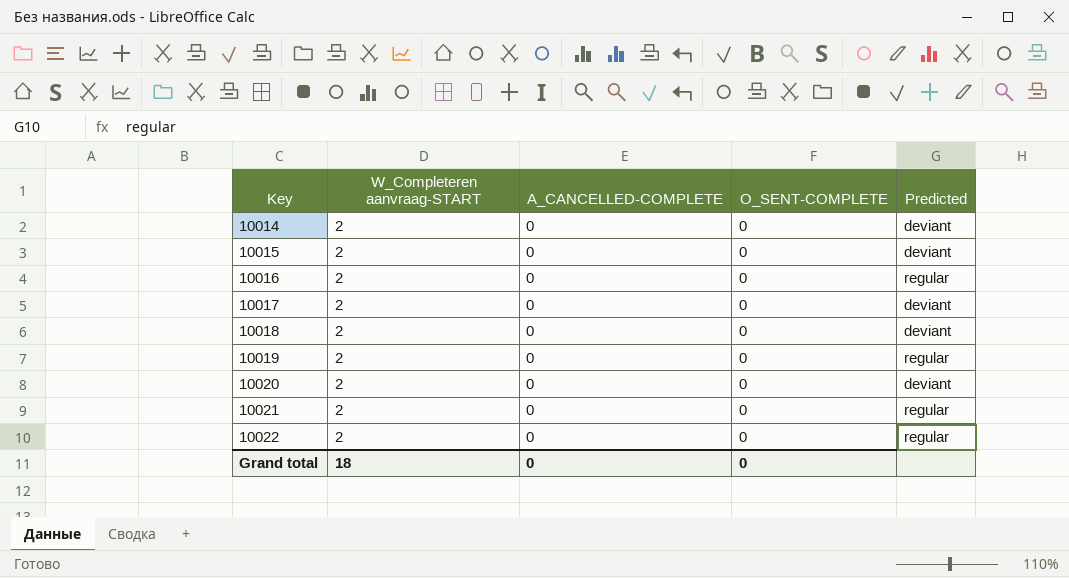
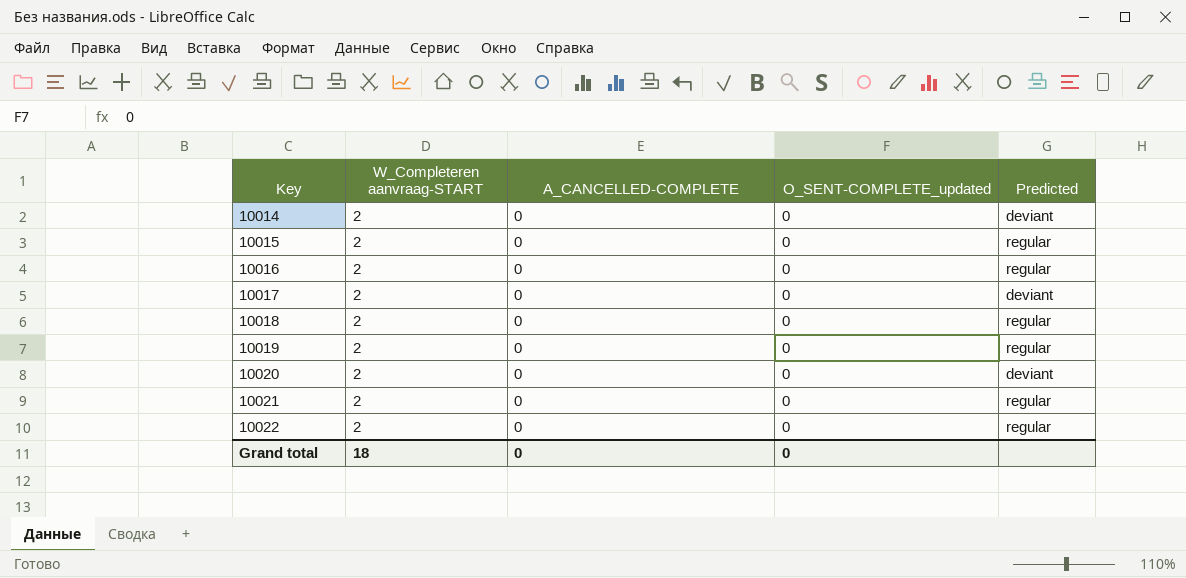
column name: O_SENT-COMPLETE -> O_SENT-COMPLETE_updated
10015 | Predicted: deviant -> regular
10018 | Predicted: deviant -> regular

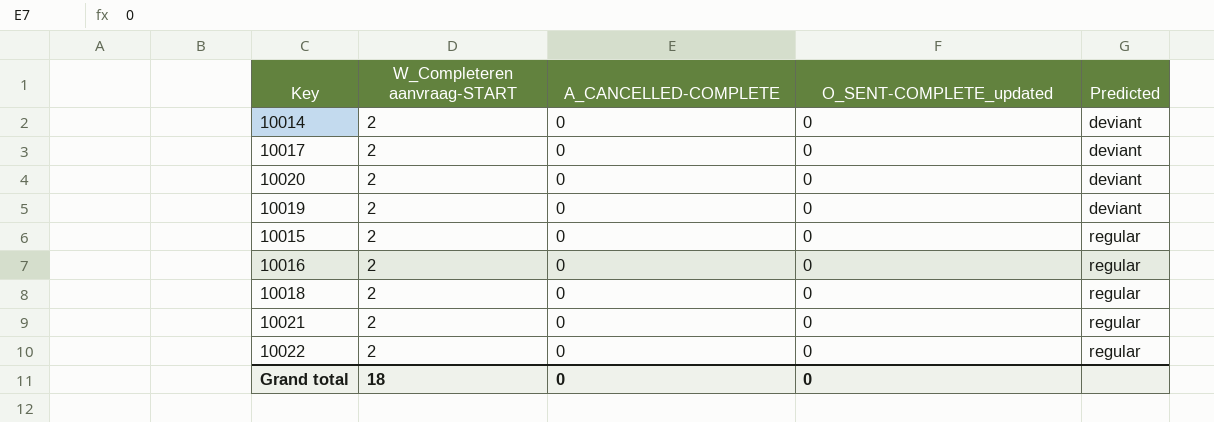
row order: Key ascending -> Predicted ascending
10019 | Predicted: regular -> deviant

